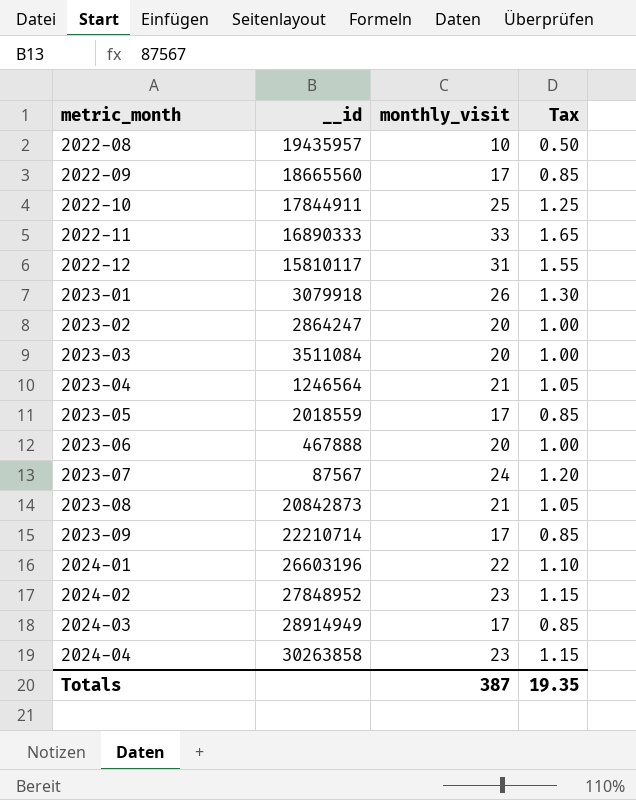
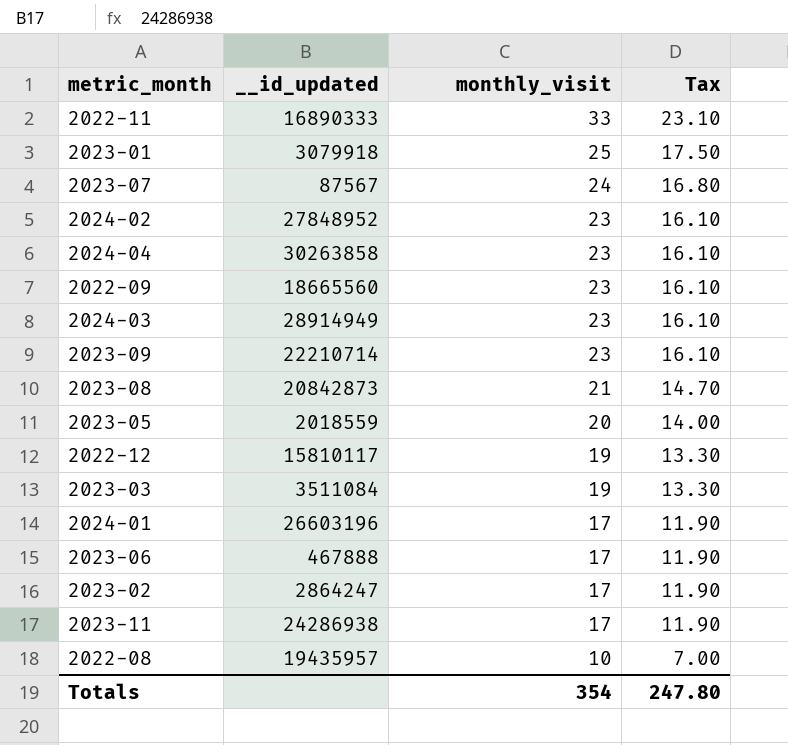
row order: metric_month ascending -> monthly_visit descending
column name: __id -> __id_updated
column Tax | formula: [monthly_visit] * 0.05 -> [monthly_visit] * 0.7
row 2022-10: 17844911 | 25 | 1.25 -> none
row 2023-04: 1246564 | 21 | 1.05 -> none
2023-01 | monthly_visit: 26 -> 25
2022-09 | monthly_visit: 17 -> 23
2024-03 | monthly_visit: 17 -> 23
2023-09 | monthly_visit: 17 -> 23
2023-05 | monthly_visit: 17 -> 20
2022-12 | monthly_visit: 31 -> 19
2023-03 | monthly_visit: 20 -> 19
2024-01 | monthly_visit: 22 -> 17
2023-06 | monthly_visit: 20 -> 17
2023-02 | monthly_visit: 20 -> 17
row 2023-11: none -> 24286938 | 17 | 11.90
Totals | monthly_visit: 387 -> 354
Totals | Tax: 19.35 -> 247.80

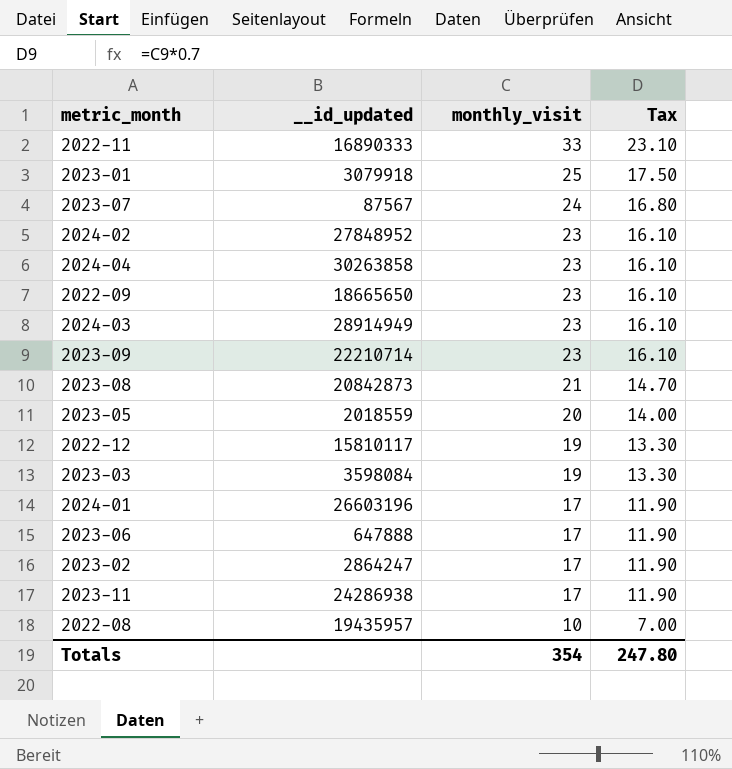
2022-09 | __id_updated: 18665560 -> 18665650
2023-03 | __id_updated: 3511084 -> 3598084
2023-06 | __id_updated: 467888 -> 647888

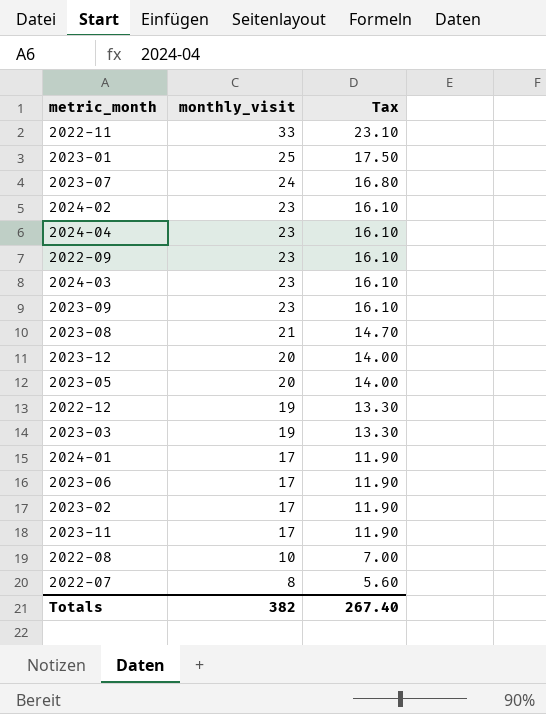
column __id_updated | position: 2 -> none
row 2023-12: none -> 20 | 14.00
row 2022-07: none -> 8 | 5.60
Totals | monthly_visit: 354 -> 382
Totals | Tax: 247.80 -> 267.40

